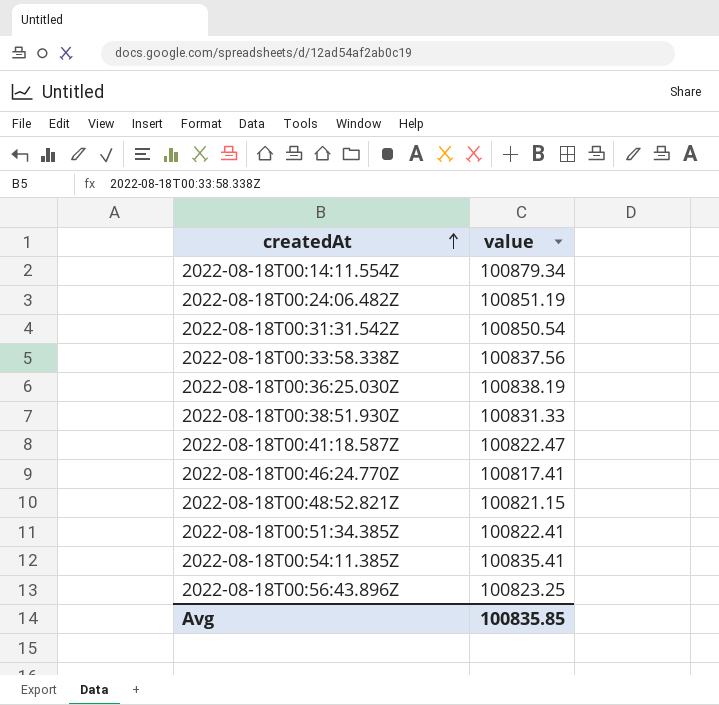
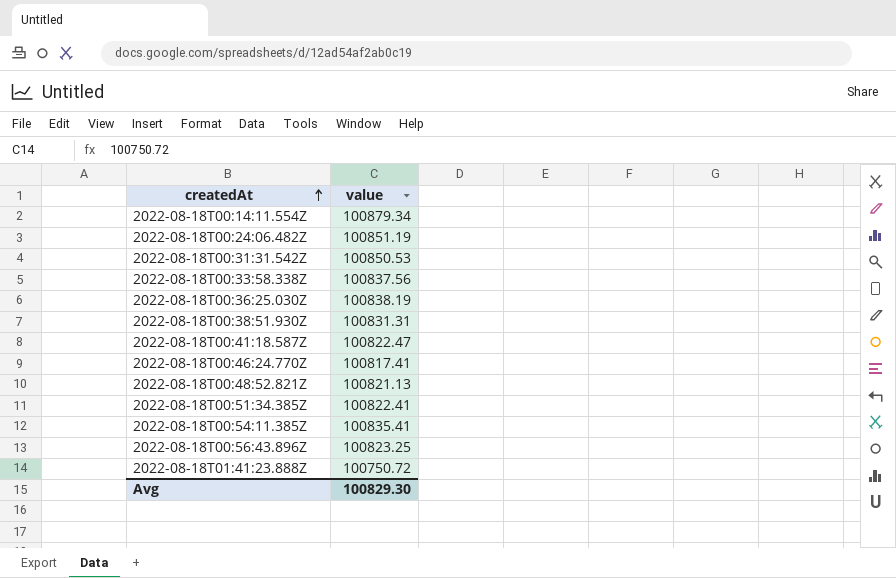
2022-08-18T00:31:31.542Z | value: 100850.54 -> 100850.53
2022-08-18T00:38:51.930Z | value: 100831.33 -> 100831.31
2022-08-18T00:48:52.821Z | value: 100821.15 -> 100821.13
row 2022-08-18T01:41:23.888Z: none -> 100750.72
Avg | value: 100835.85 -> 100829.30

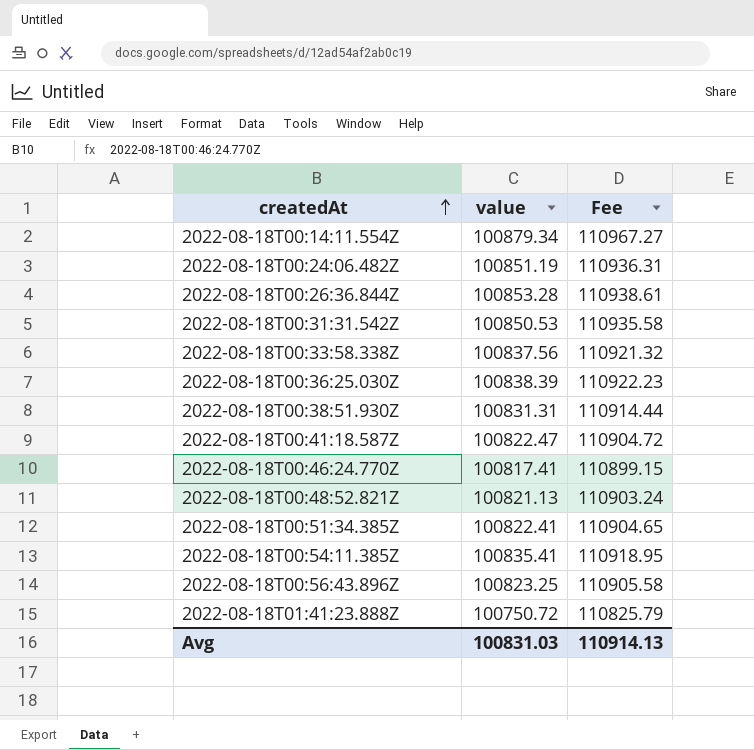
column Fee | formula: none -> [value] * 1.1
row 2022-08-18T00:26:36.844Z: none -> 100853.28 | 110938.61
2022-08-18T00:36:25.030Z | value: 100838.19 -> 100838.39
Avg | value: 100829.30 -> 100831.03

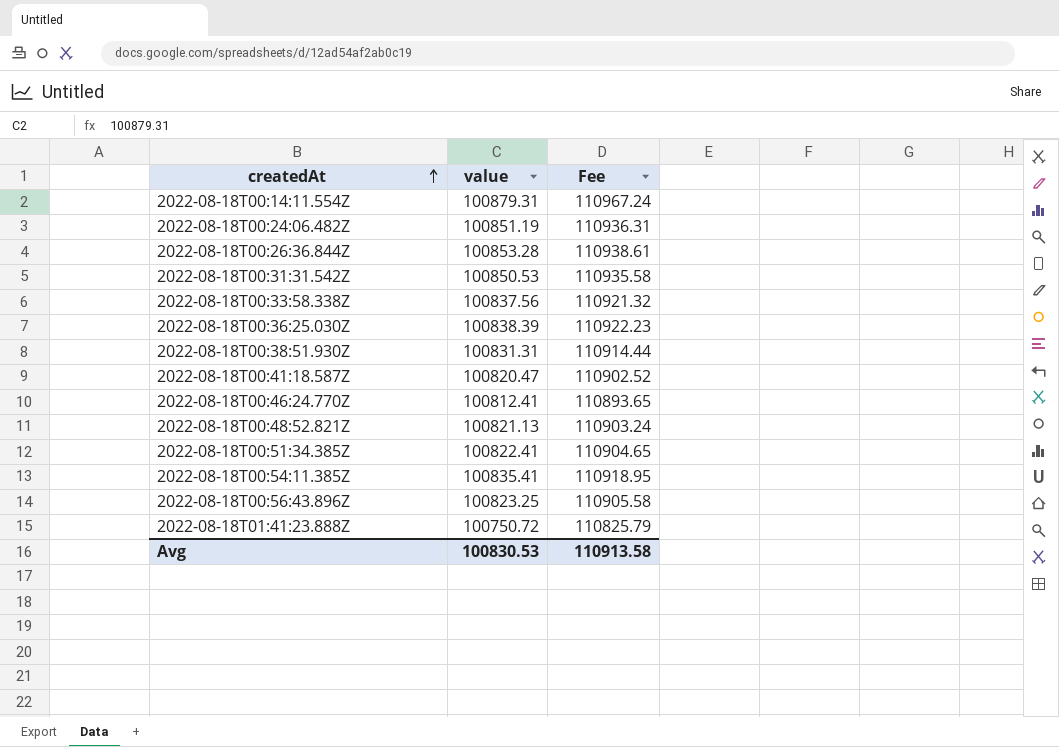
2022-08-18T00:14:11.554Z | value: 100879.34 -> 100879.31
2022-08-18T00:14:11.554Z | Fee: 110967.27 -> 110967.24
2022-08-18T00:41:18.587Z | value: 100822.47 -> 100820.47
2022-08-18T00:41:18.587Z | Fee: 110904.72 -> 110902.52
2022-08-18T00:46:24.770Z | value: 100817.41 -> 100812.41
2022-08-18T00:46:24.770Z | Fee: 110899.15 -> 110893.65
Avg | value: 100831.03 -> 100830.53
Avg | Fee: 110914.13 -> 110913.58

